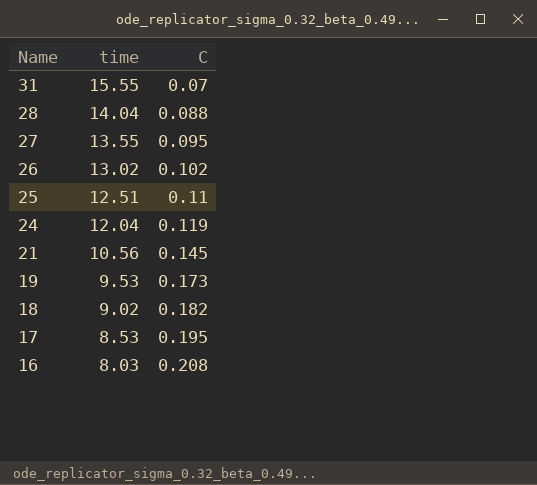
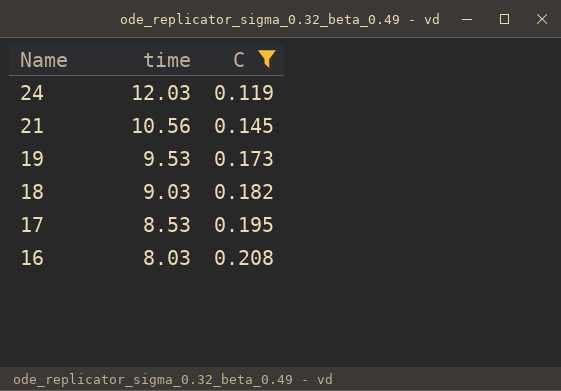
filter: none -> C >= 0.119
24 | time: 12.04 -> 12.03
18 | time: 9.02 -> 9.03

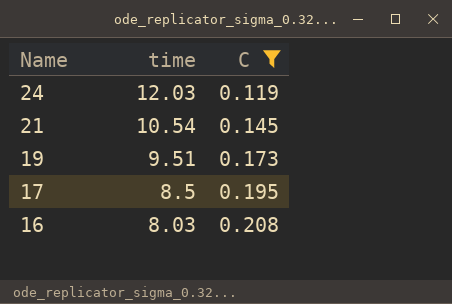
row 18: 9.03 | 0.182 -> none
21 | time: 10.56 -> 10.54
19 | time: 9.53 -> 9.51
17 | time: 8.53 -> 8.5

